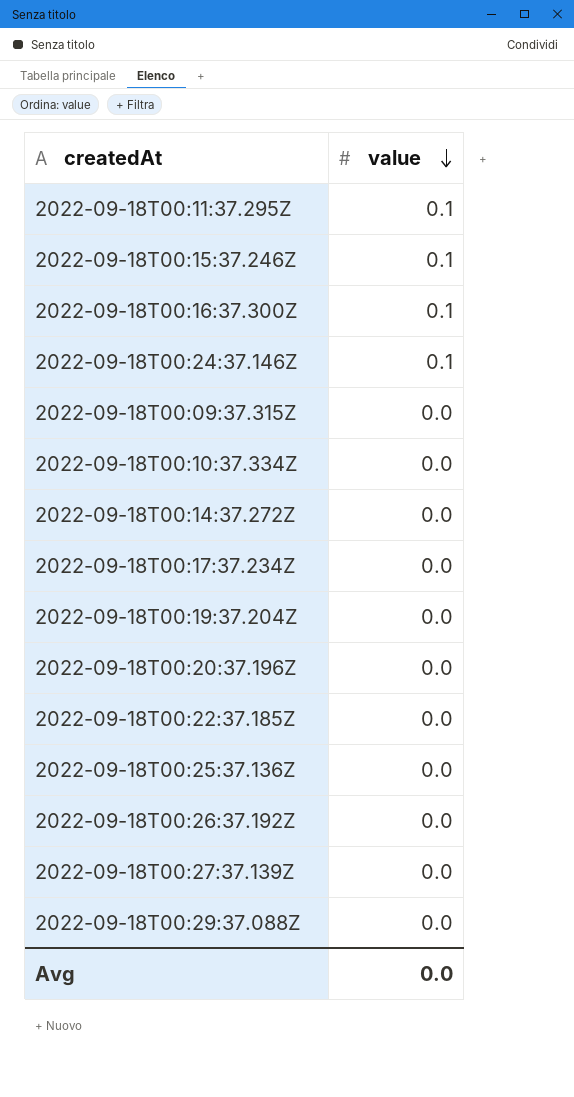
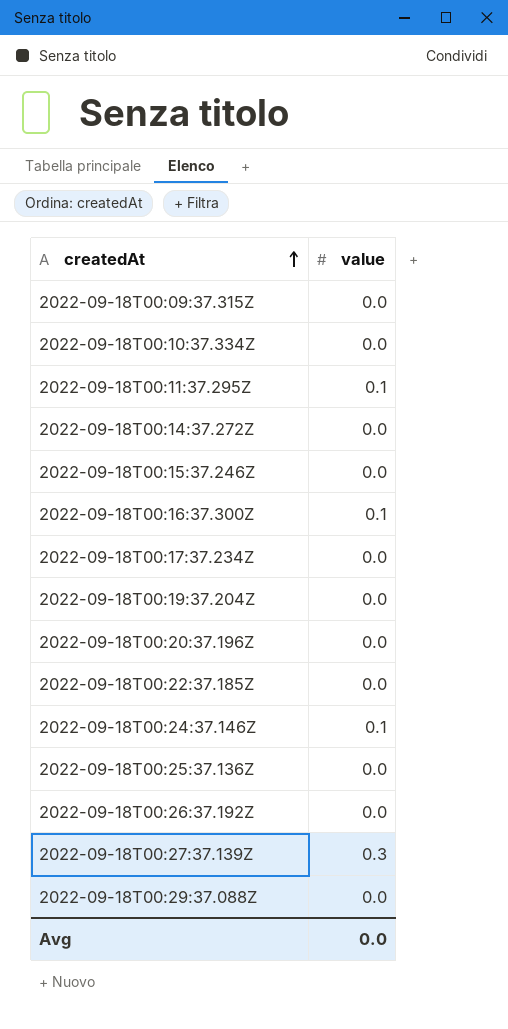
row order: value descending -> createdAt ascending
2022-09-18T00:15:37.246Z | value: 0.1 -> 0.0
2022-09-18T00:27:37.139Z | value: 0.0 -> 0.3

